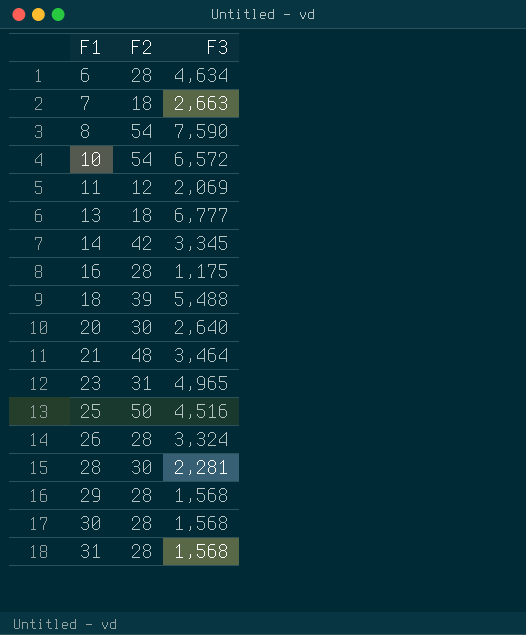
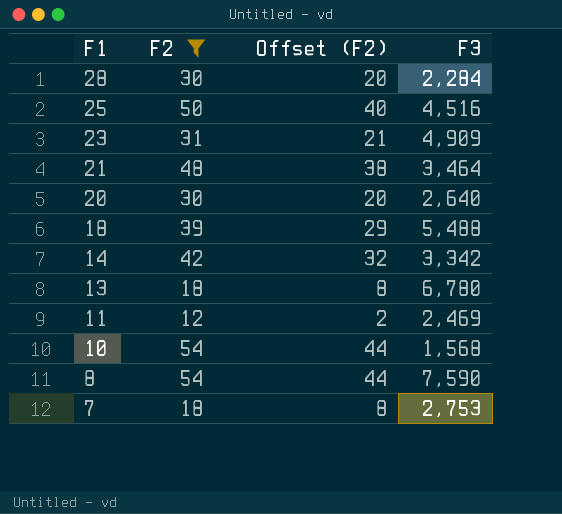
filter: none -> F2 != 28
row order: F1 ascending -> F1 descending
column Offset (F2) | formula: none -> [F2] - 10
28 | F3: 2,281 -> 2,284
23 | F3: 4,965 -> 4,909
14 | F3: 3,345 -> 3,342
13 | F3: 6,777 -> 6,780
11 | F3: 2,069 -> 2,469
10 | F3: 6,572 -> 1,568
7 | F3: 2,663 -> 2,753

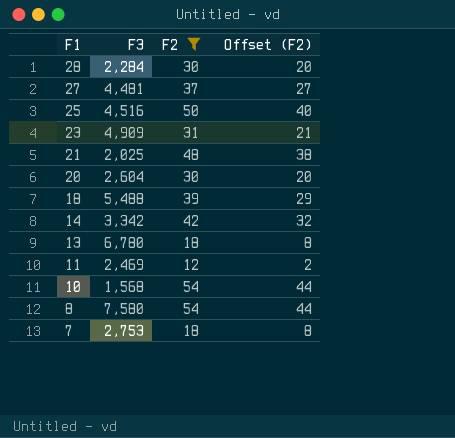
column F3 | position: 4 -> 2
row 27: none -> 4,481 | 37 | 27
21 | F3: 3,464 -> 2,025
20 | F3: 2,640 -> 2,604
8 | F3: 7,590 -> 7,580

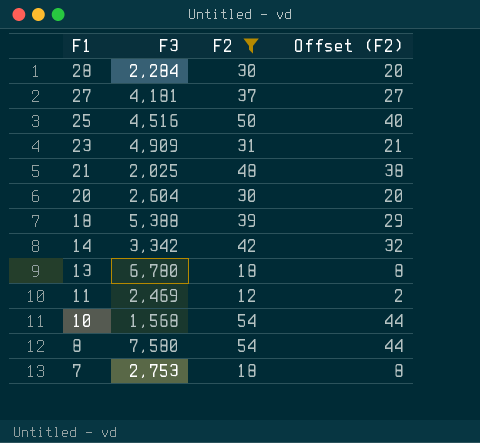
27 | F3: 4,481 -> 4,181
18 | F3: 5,488 -> 5,388

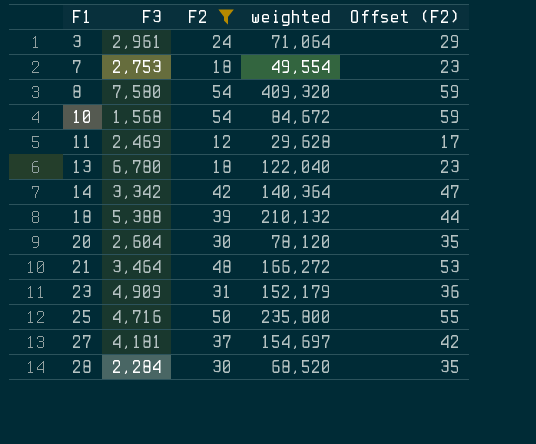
row order: F1 descending -> F1 ascending
column weighted | formula: none -> [F3] * [F2]
column Offset (F2) | formula: [F2] - 10 -> [F2] + 5
row 3: none -> 2,961 | 24 | 71,064 | 29
21 | F3: 2,025 -> 3,464
25 | F3: 4,516 -> 4,716

